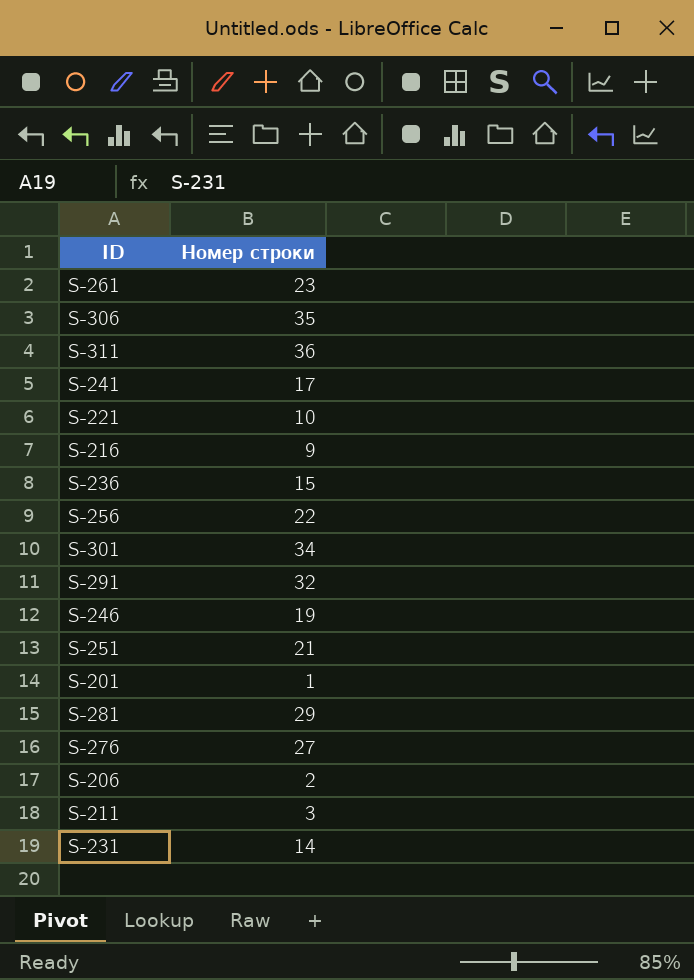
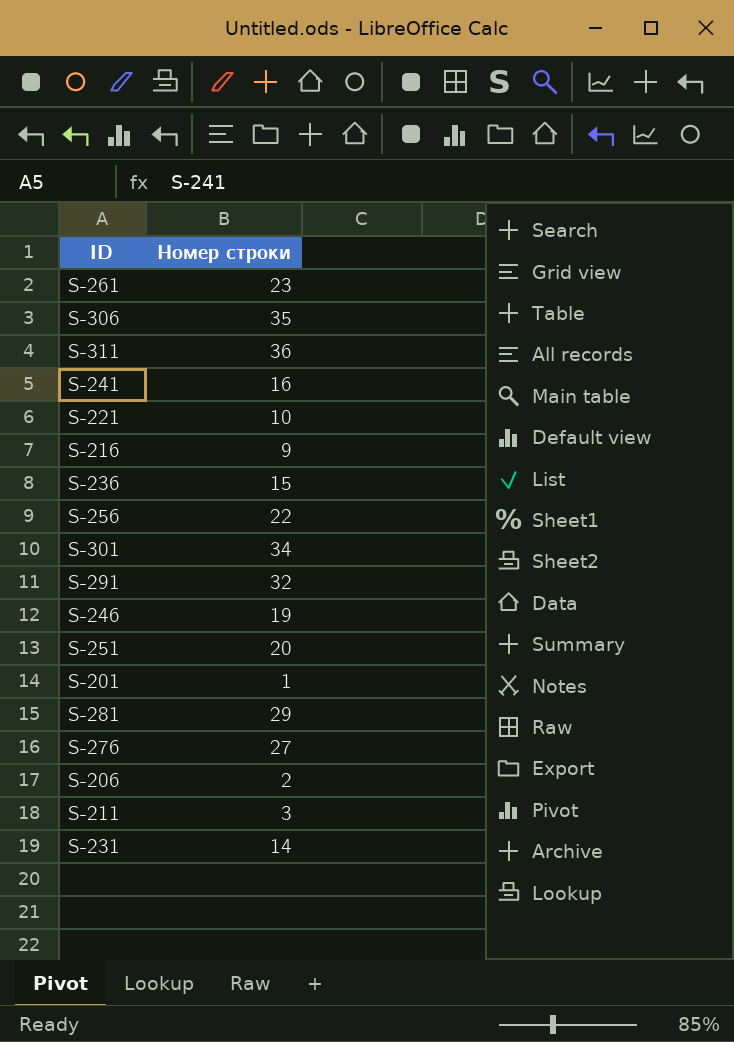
S-241 | Номер строки: 17 -> 16
S-251 | Номер строки: 21 -> 20

